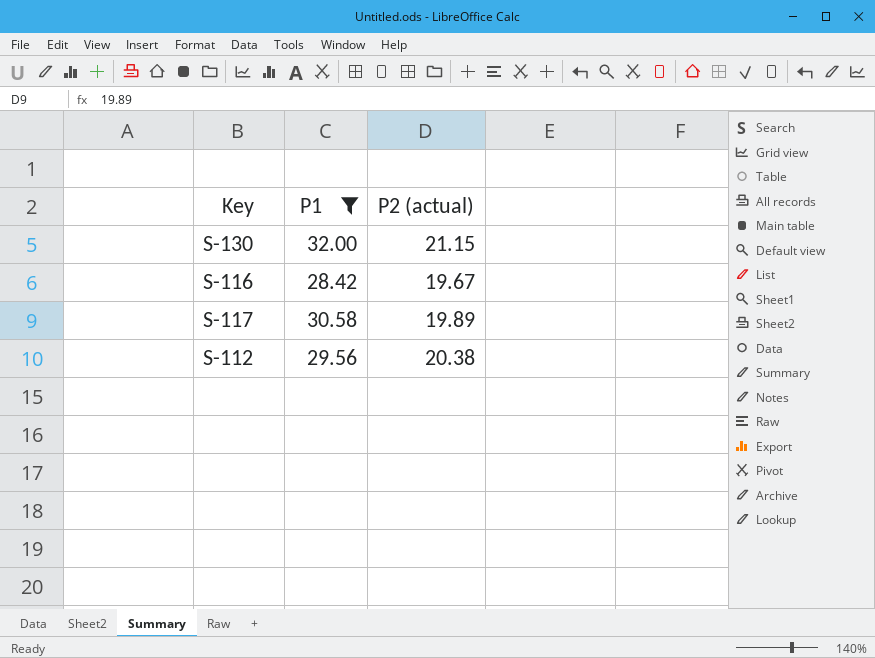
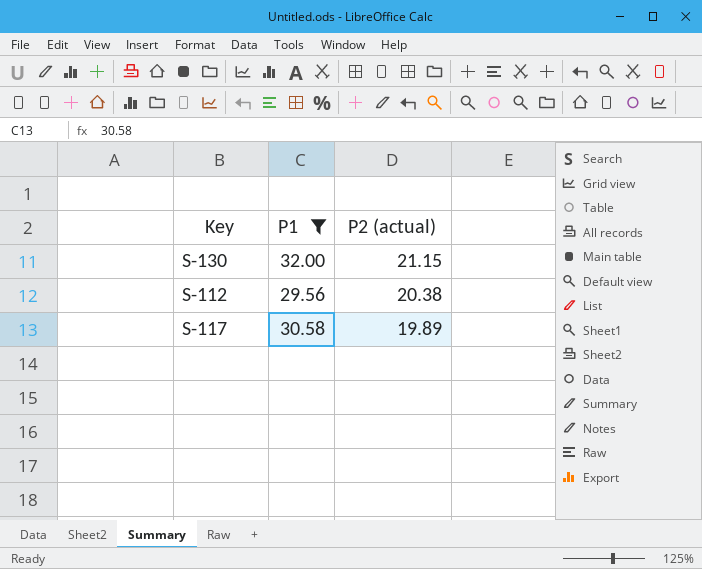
row order: none -> P2 (actual) descending
row S-116: 28.42 | 19.67 -> none

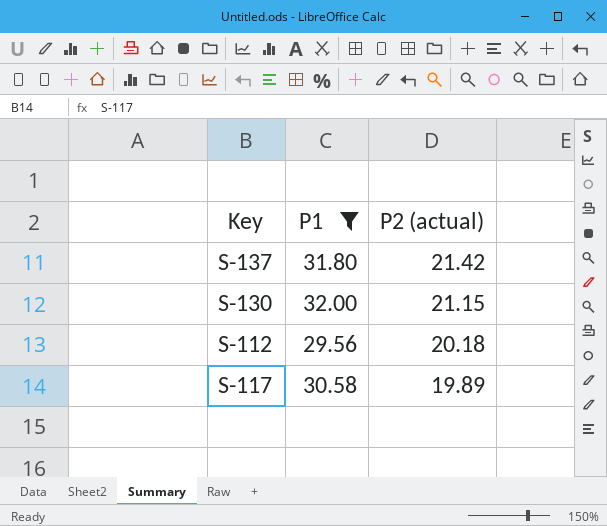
row S-137: none -> 31.80 | 21.42
S-112 | P2 (actual): 20.38 -> 20.18

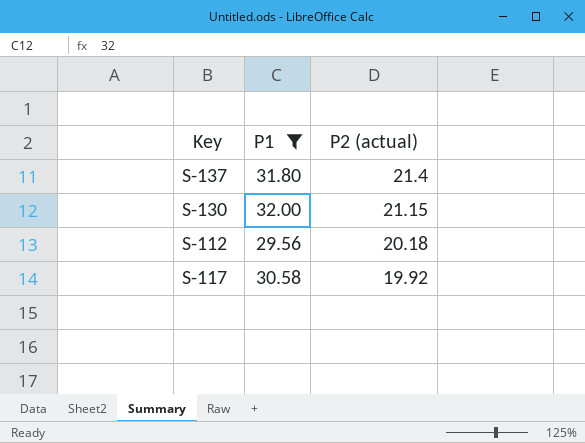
S-137 | P2 (actual): 21.42 -> 21.4
S-117 | P2 (actual): 19.89 -> 19.92

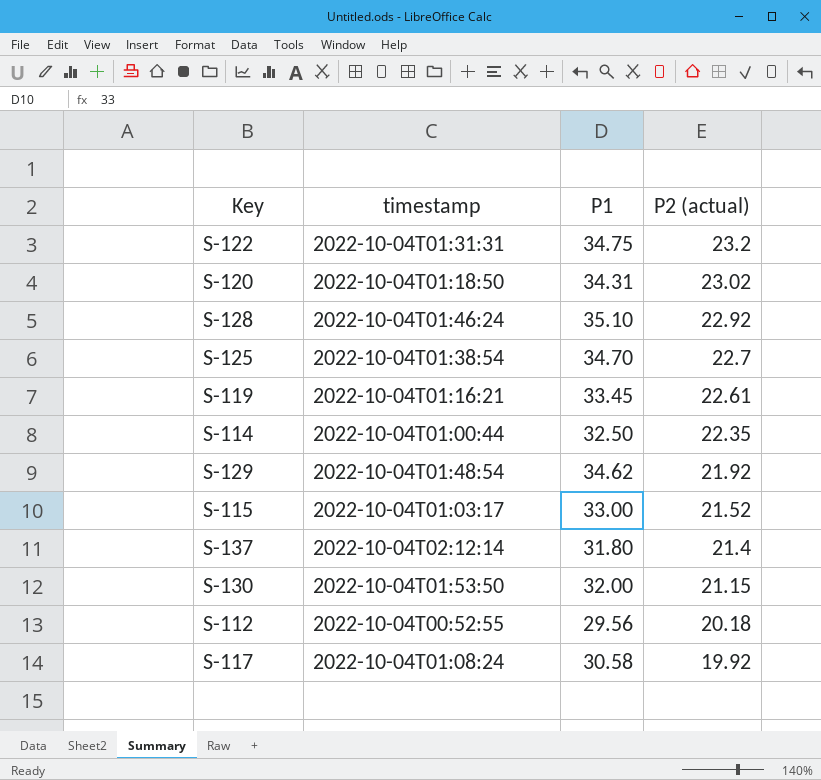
filter: P1 <= 32.00 -> none
column timestamp | position: none -> 2

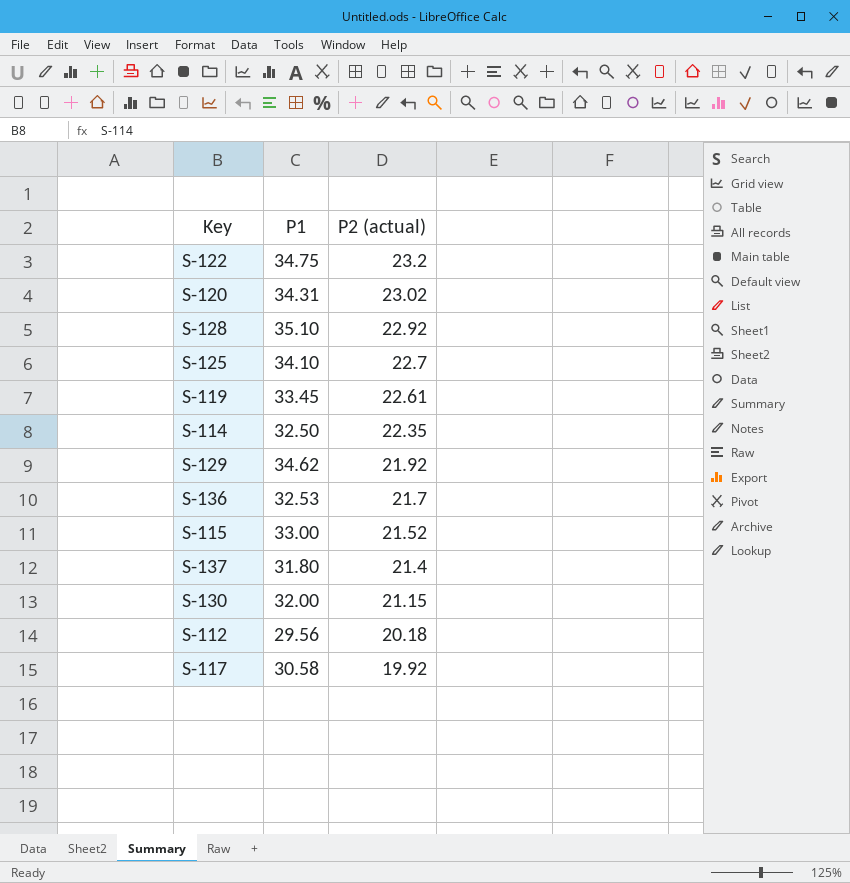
column timestamp | position: 2 -> none
S-125 | P1: 34.70 -> 34.10
row S-136: none -> 32.53 | 21.7

